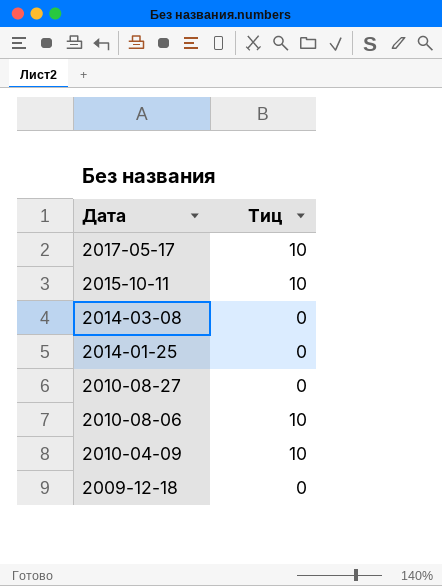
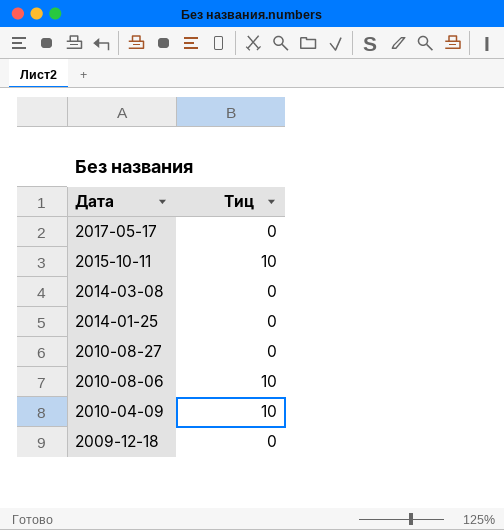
2017-05-17 | Тиц: 10 -> 0

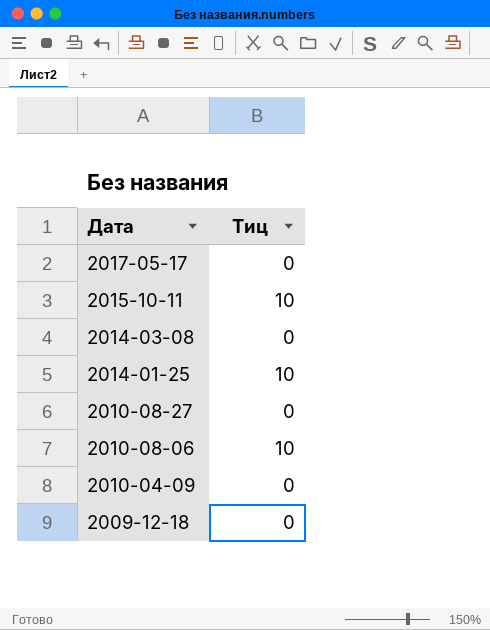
2014-01-25 | Тиц: 0 -> 10
2010-04-09 | Тиц: 10 -> 0

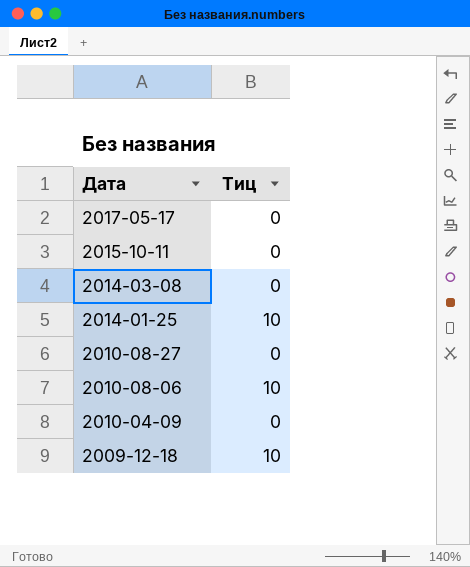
2015-10-11 | Тиц: 10 -> 0
2009-12-18 | Тиц: 0 -> 10

